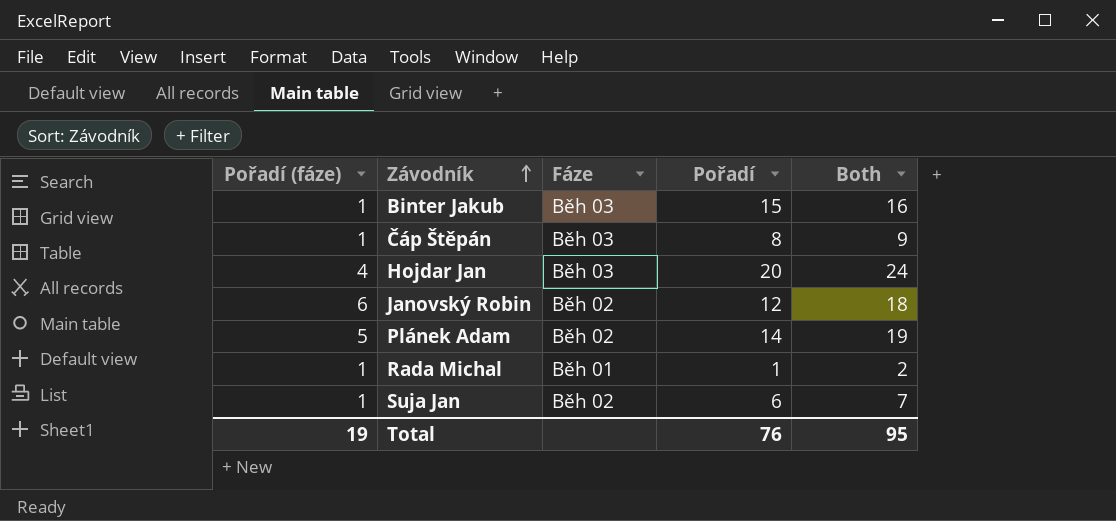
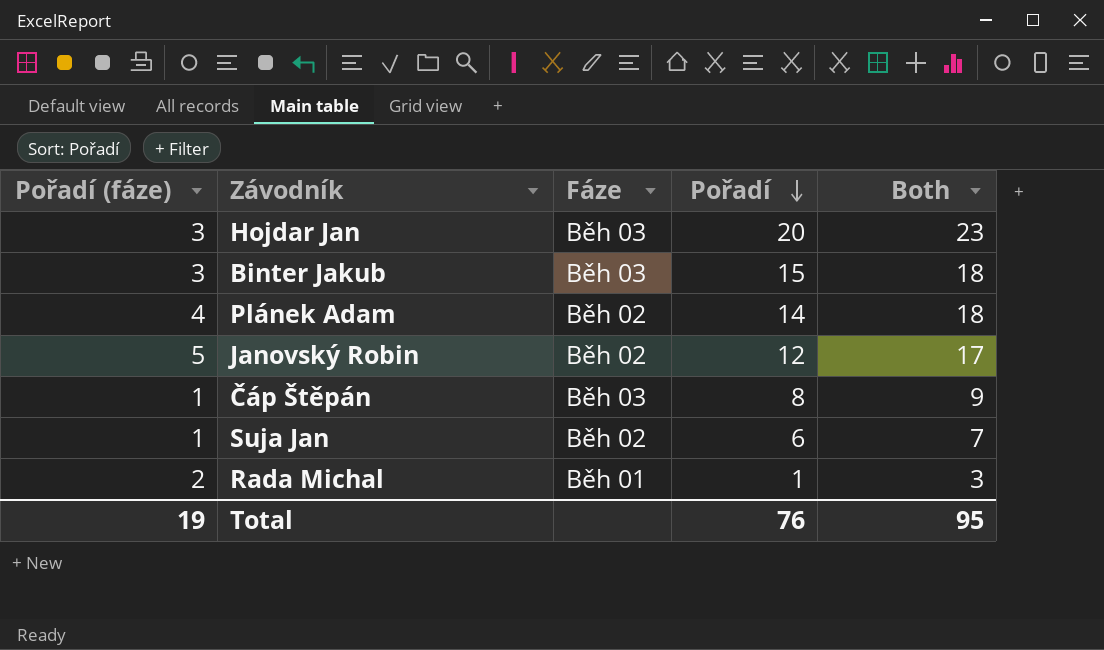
row order: Závodník ascending -> Pořadí descending
Hojdar Jan | Pořadí (fáze): 4 -> 3
Hojdar Jan | Both: 24 -> 23
Binter Jakub | Pořadí (fáze): 1 -> 3
Binter Jakub | Both: 16 -> 18
Plánek Adam | Pořadí (fáze): 5 -> 4
Plánek Adam | Both: 19 -> 18
Janovský Robin | Pořadí (fáze): 6 -> 5
Janovský Robin | Both: 18 -> 17
Rada Michal | Pořadí (fáze): 1 -> 2
Rada Michal | Both: 2 -> 3

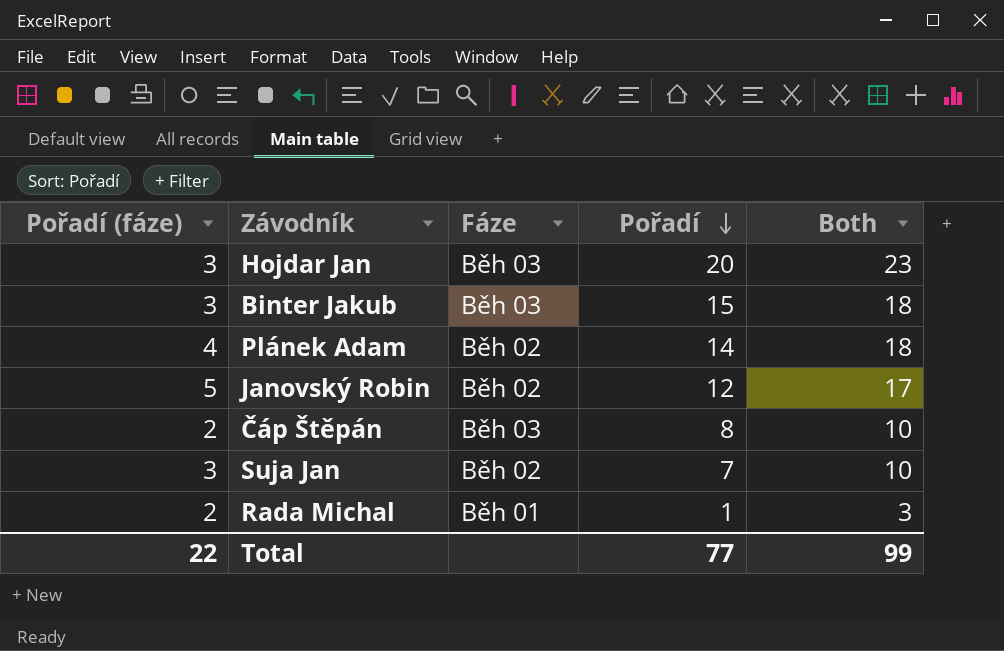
Čáp Štěpán | Pořadí (fáze): 1 -> 2
Čáp Štěpán | Both: 9 -> 10
Suja Jan | Pořadí (fáze): 1 -> 3
Suja Jan | Pořadí: 6 -> 7
Suja Jan | Both: 7 -> 10
Total | Pořadí (fáze): 19 -> 22
Total | Pořadí: 76 -> 77
Total | Both: 95 -> 99

